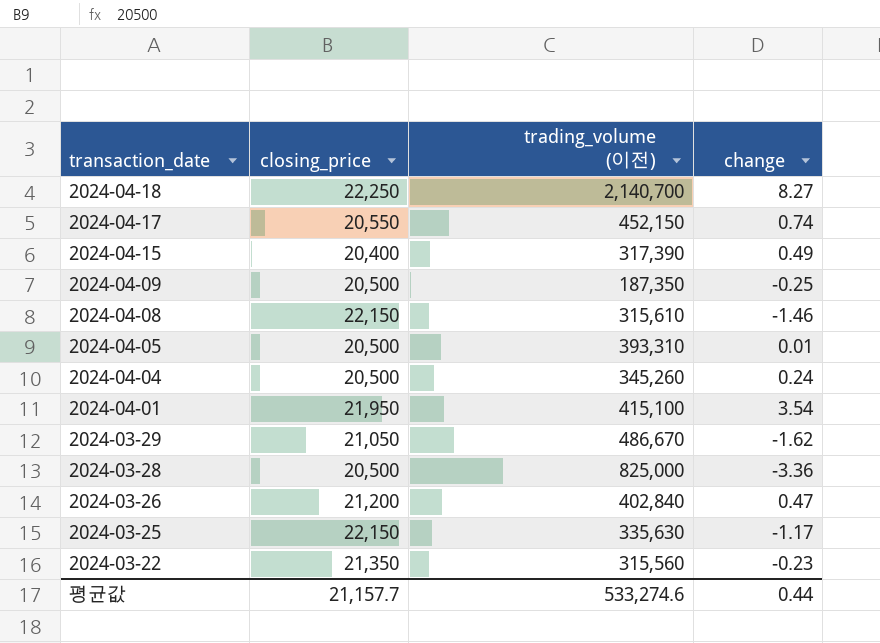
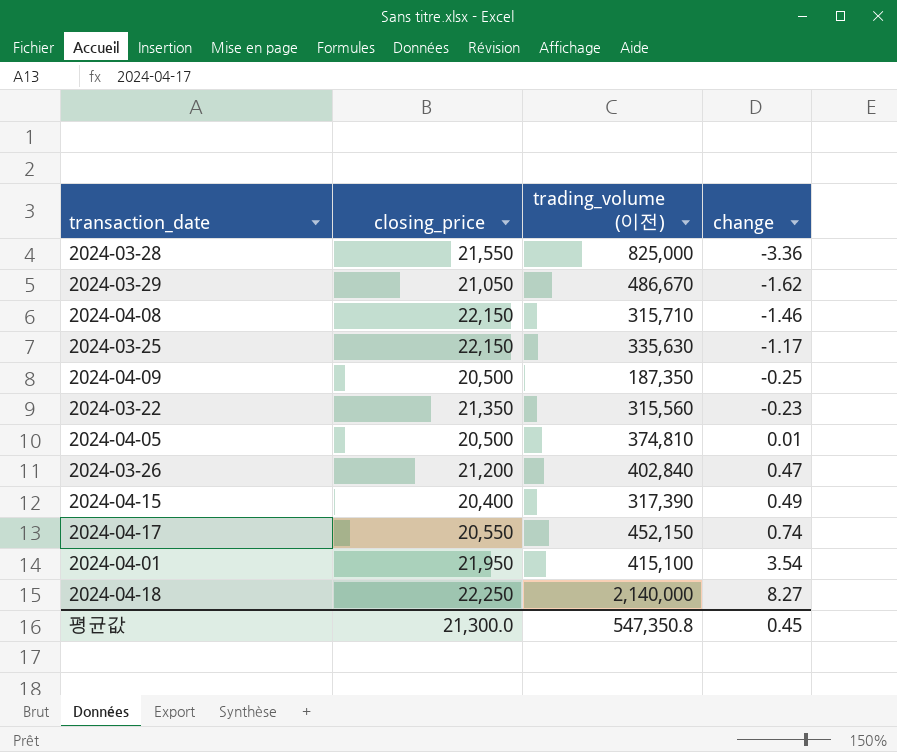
row order: transaction_date descending -> change ascending
row 2024-04-04: 20,500 | 345,260 | 0.24 -> none
2024-03-28 | closing_price: 20,500 -> 21,550
2024-04-08 | trading_volume (이전): 315,610 -> 315,710
2024-04-05 | trading_volume (이전): 393,310 -> 374,810
2024-04-18 | trading_volume (이전): 2,140,700 -> 2,140,000
평균값 | closing_price: 21,157.7 -> 21,300.0
평균값 | trading_volume (이전): 533,274.6 -> 547,350.8
평균값 | change: 0.44 -> 0.45

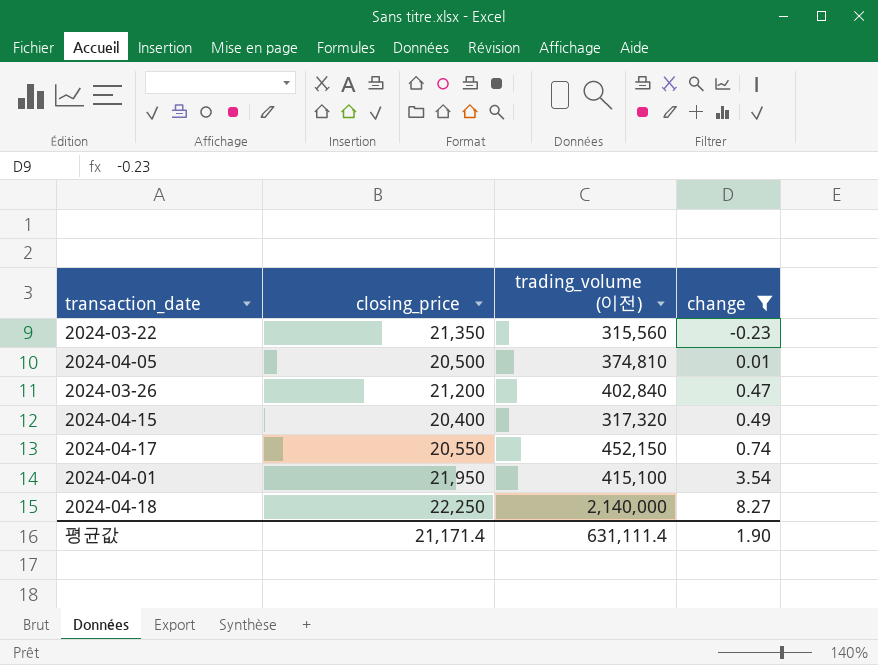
filter: none -> change >= -0.23
2024-04-15 | trading_volume (이전): 317,390 -> 317,320
평균값 | closing_price: 21,300.0 -> 21,171.4
평균값 | trading_volume (이전): 547,350.8 -> 631,111.4
평균값 | change: 0.45 -> 1.90

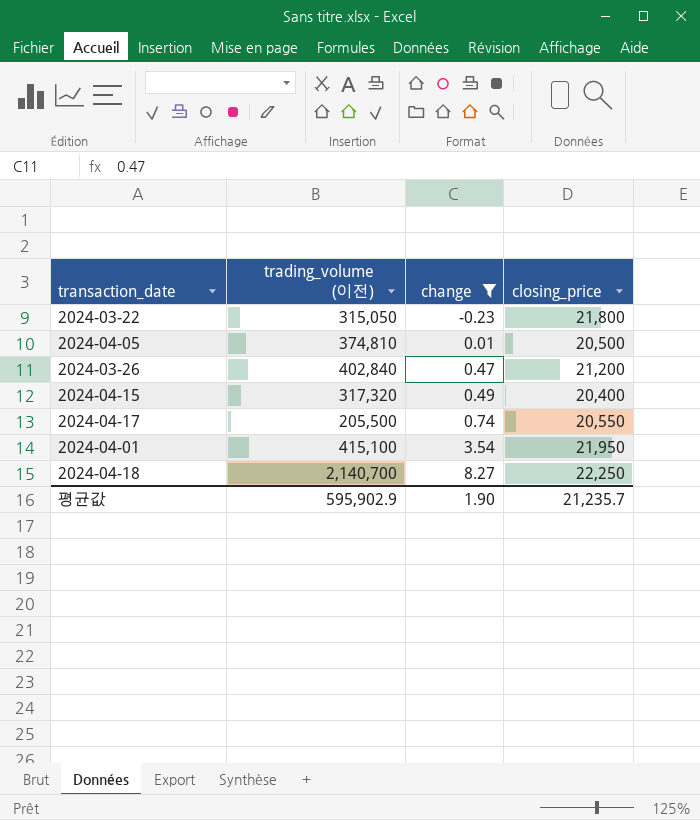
column closing_price | position: 2 -> 4
2024-03-22 | trading_volume (이전): 315,560 -> 315,050
2024-03-22 | closing_price: 21,350 -> 21,800
2024-04-17 | trading_volume (이전): 452,150 -> 205,500
2024-04-18 | trading_volume (이전): 2,140,000 -> 2,140,700
평균값 | trading_volume (이전): 631,111.4 -> 595,902.9
평균값 | closing_price: 21,171.4 -> 21,235.7

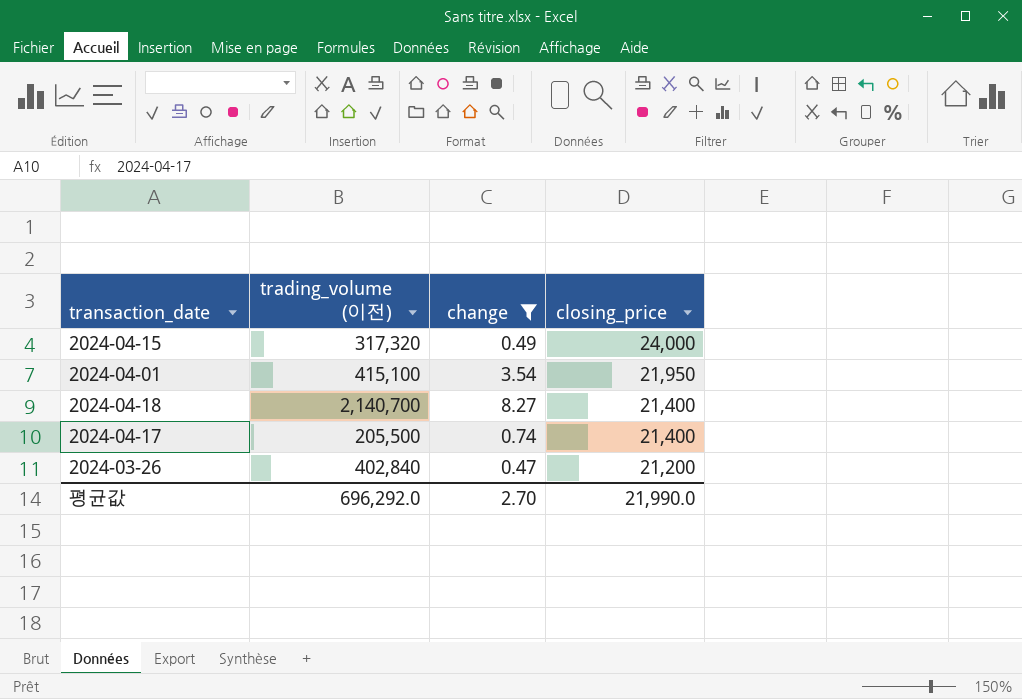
row order: change ascending -> closing_price descending
row 2024-03-22: 315,050 | -0.23 | 21,800 -> none
row 2024-04-05: 374,810 | 0.01 | 20,500 -> none
2024-04-15 | closing_price: 20,400 -> 24,000
2024-04-18 | closing_price: 22,250 -> 21,400
2024-04-17 | closing_price: 20,550 -> 21,400
평균값 | trading_volume (이전): 595,902.9 -> 696,292.0
평균값 | change: 1.90 -> 2.70
평균값 | closing_price: 21,235.7 -> 21,990.0

